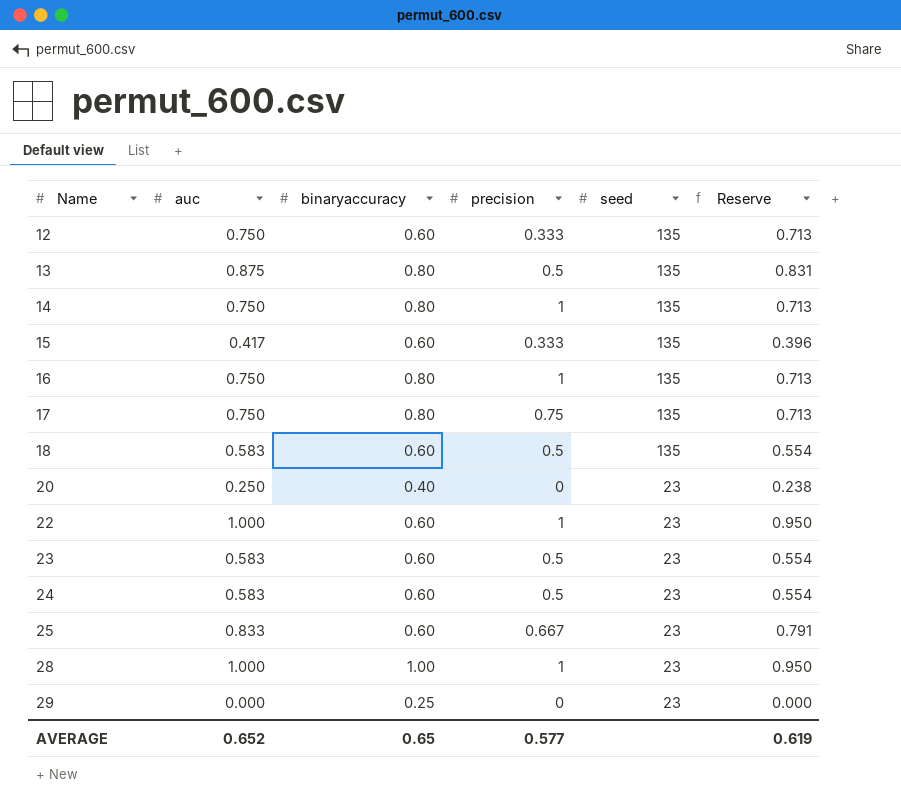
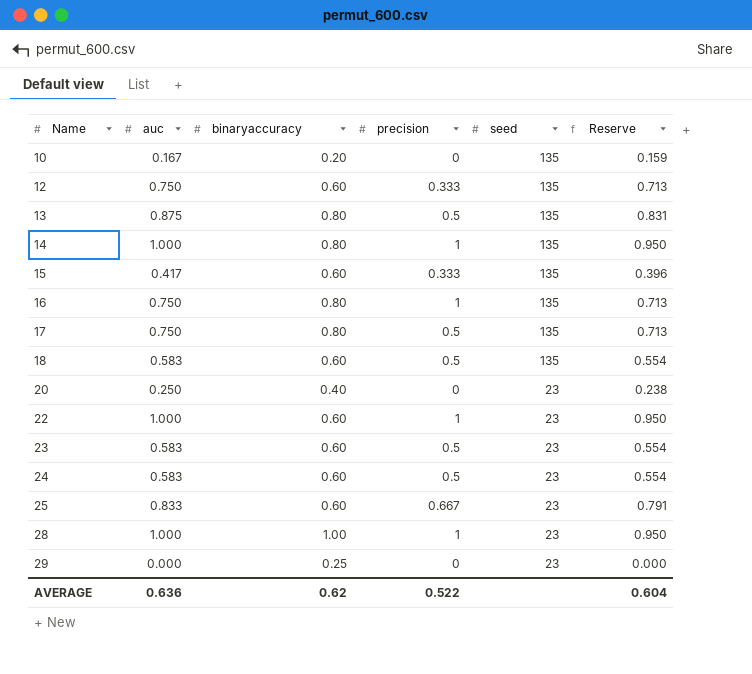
row 10: none -> 0.167 | 0.20 | 0 | 135 | 0.159
14 | auc: 0.750 -> 1.000
14 | Reserve: 0.713 -> 0.950
17 | precision: 0.75 -> 0.5
AVERAGE | auc: 0.652 -> 0.636
AVERAGE | binaryaccuracy: 0.65 -> 0.62
AVERAGE | precision: 0.577 -> 0.522
AVERAGE | Reserve: 0.619 -> 0.604

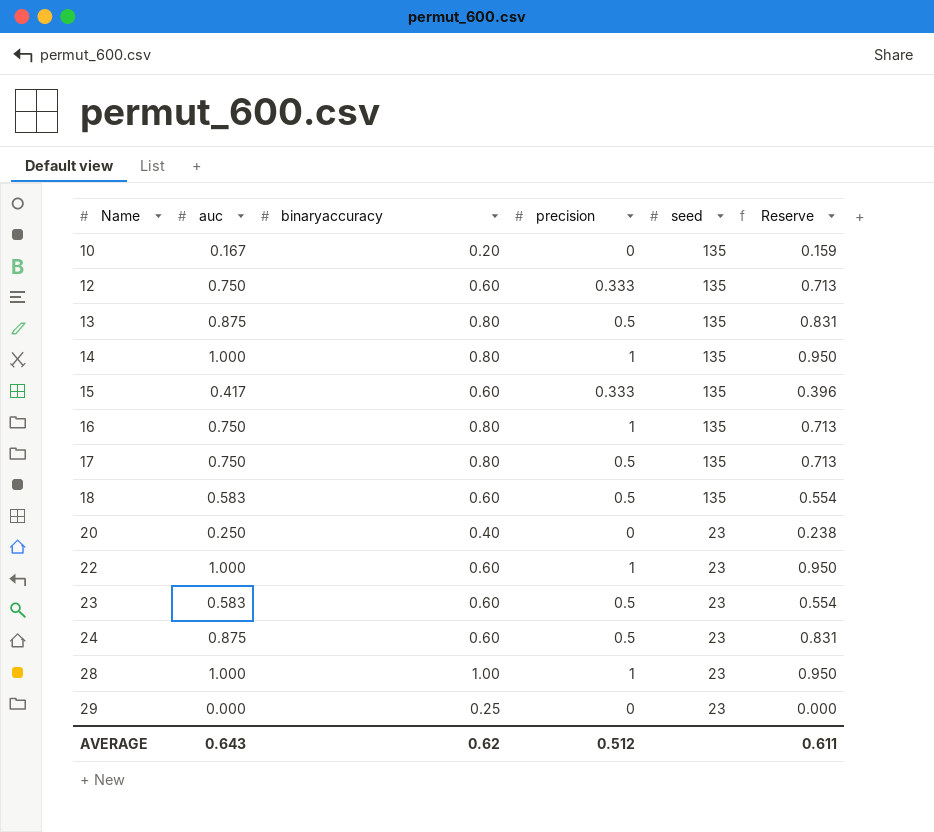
row 25: 0.833 | 0.60 | 0.667 | 23 | 0.791 -> none
24 | auc: 0.583 -> 0.875
24 | Reserve: 0.554 -> 0.831
AVERAGE | auc: 0.636 -> 0.643
AVERAGE | precision: 0.522 -> 0.512
AVERAGE | Reserve: 0.604 -> 0.611

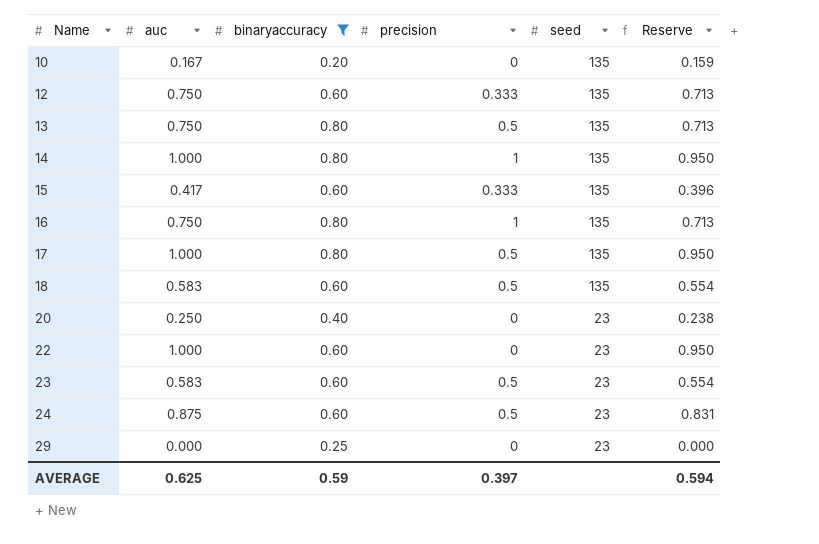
filter: none -> binaryaccuracy != 1.00
13 | auc: 0.875 -> 0.750
13 | Reserve: 0.831 -> 0.713
17 | auc: 0.750 -> 1.000
17 | Reserve: 0.713 -> 0.950
22 | precision: 1 -> 0
AVERAGE | auc: 0.643 -> 0.625
AVERAGE | binaryaccuracy: 0.62 -> 0.59
AVERAGE | precision: 0.512 -> 0.397
AVERAGE | Reserve: 0.611 -> 0.594

